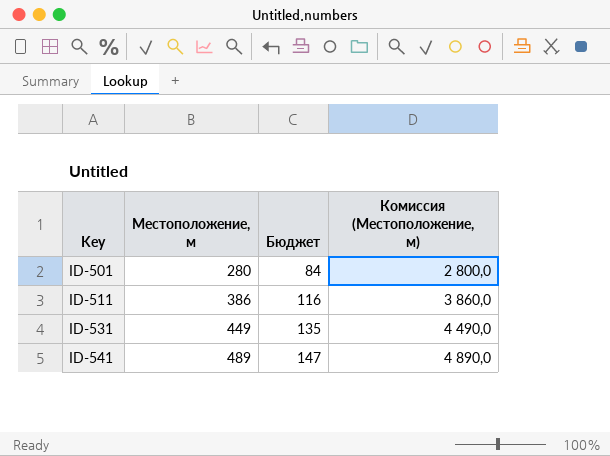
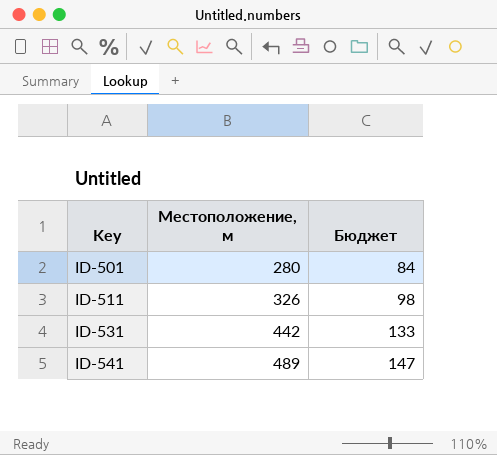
column Комиссия (Местоположение, м) | formula: [Местоположение, м] * 10 -> none
ID-511 | Местоположение, м: 386 -> 326
ID-511 | Бюджет: 116 -> 98
ID-531 | Местоположение, м: 449 -> 442
ID-531 | Бюджет: 135 -> 133

